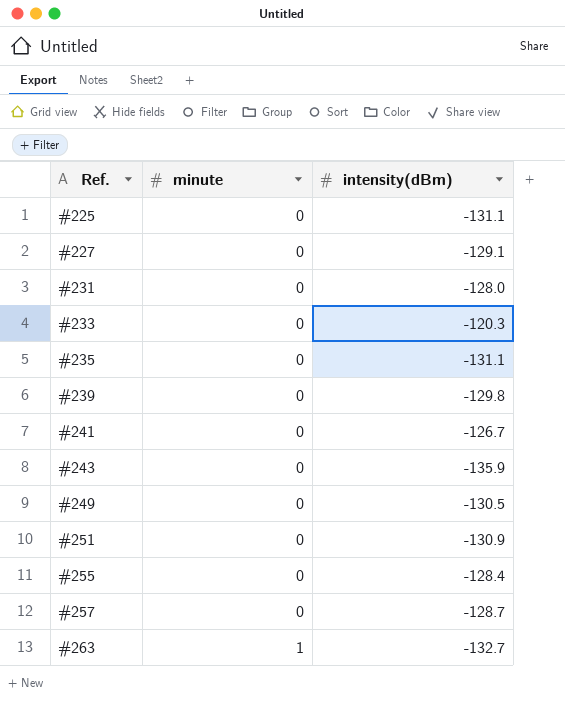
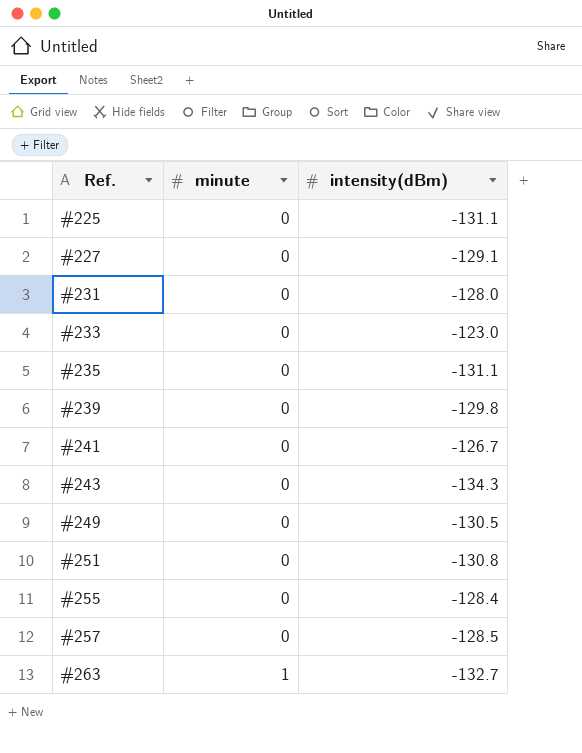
#233 | intensity(dBm): -120.3 -> -123.0
#243 | intensity(dBm): -135.9 -> -134.3
#251 | intensity(dBm): -130.9 -> -130.8
#257 | intensity(dBm): -128.7 -> -128.5

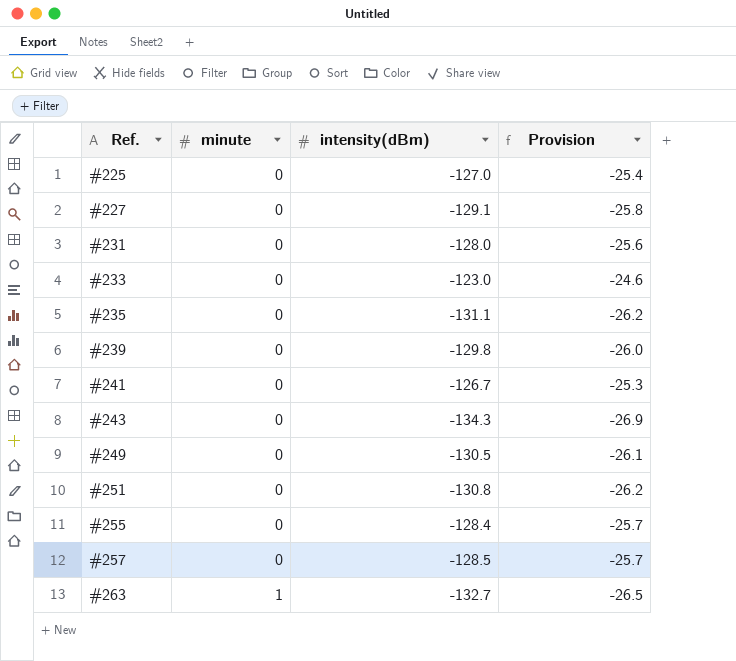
column Provision | formula: none -> [intensity(dBm)] * 0.2
#225 | intensity(dBm): -131.1 -> -127.0

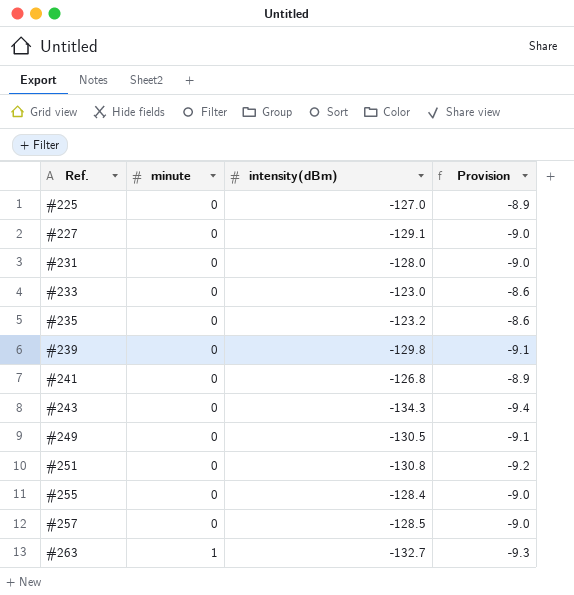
column Provision | formula: [intensity(dBm)] * 0.2 -> [intensity(dBm)] * 0.07
#235 | intensity(dBm): -131.1 -> -123.2
#241 | intensity(dBm): -126.7 -> -126.8

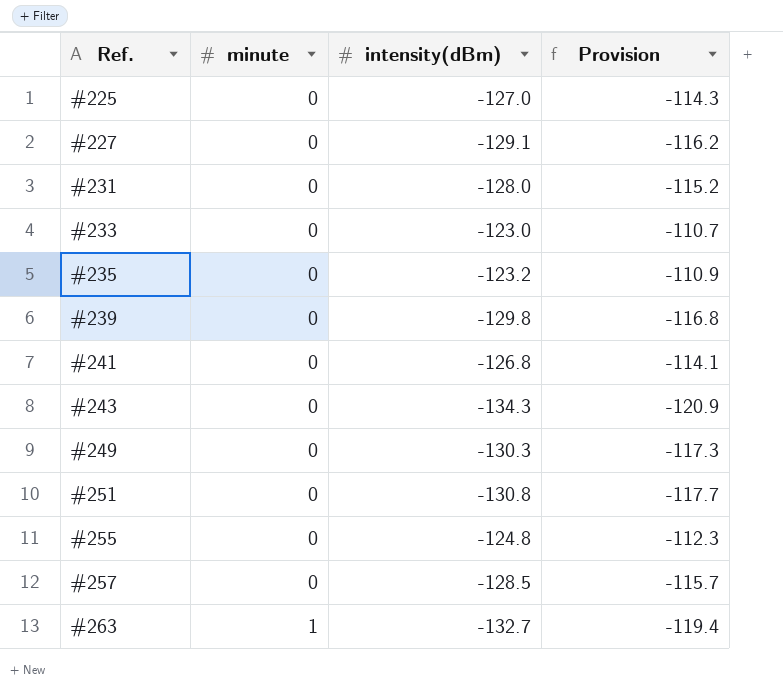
column Provision | formula: [intensity(dBm)] * 0.07 -> [intensity(dBm)] * 0.9
#249 | intensity(dBm): -130.5 -> -130.3
#255 | intensity(dBm): -128.4 -> -124.8

